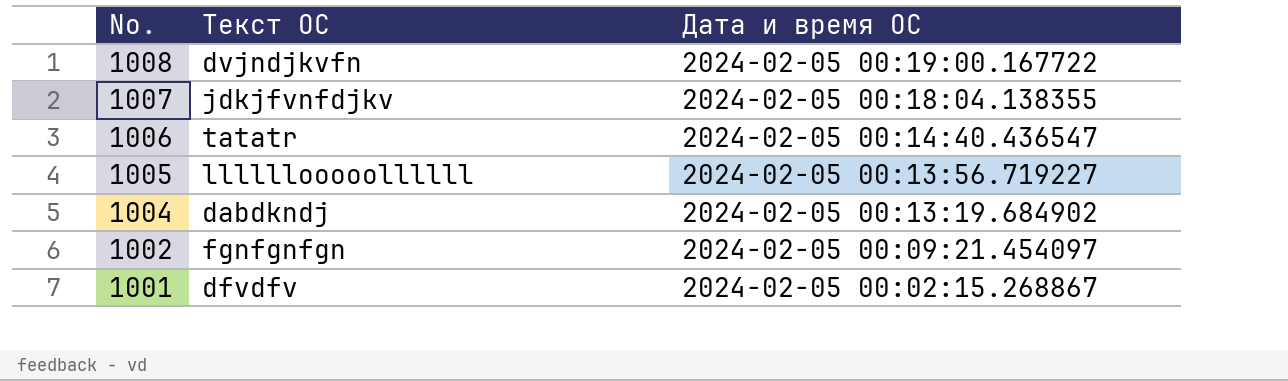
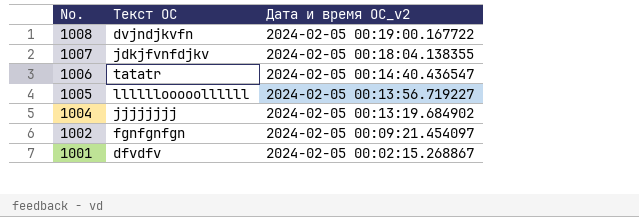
column name: Дата и время ОС -> Дата и время ОС_v2
1004 | Текст ОС: dabdkndj -> jjjjjjjj

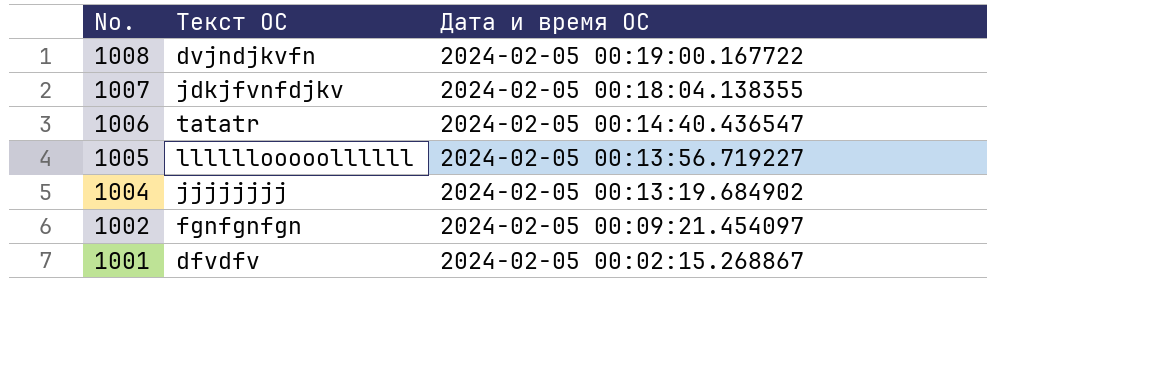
column name: Дата и время ОС_v2 -> Дата и время ОС

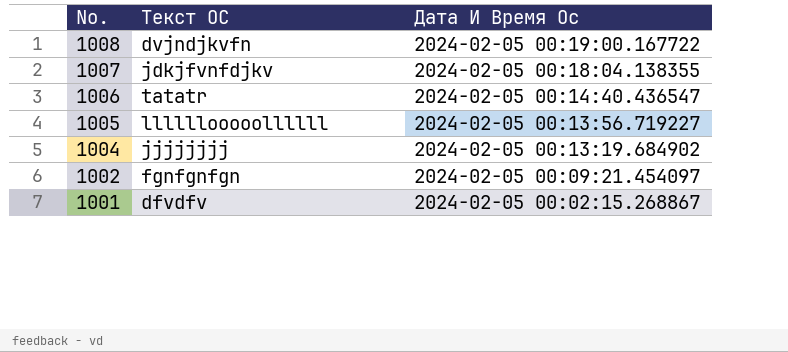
column name: Дата и время ОС -> Дата И Время Ос

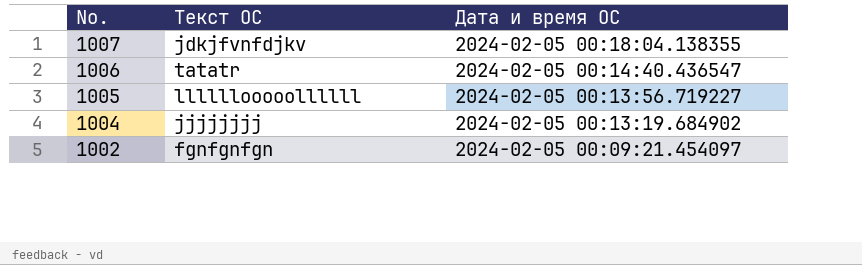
column name: Дата И Время Ос -> Дата и время ОС
row 1008: dvjndjkvfn | 2024-02-05 00:19:00.167722 -> none
row 1001: dfvdfv | 2024-02-05 00:02:15.268867 -> none

